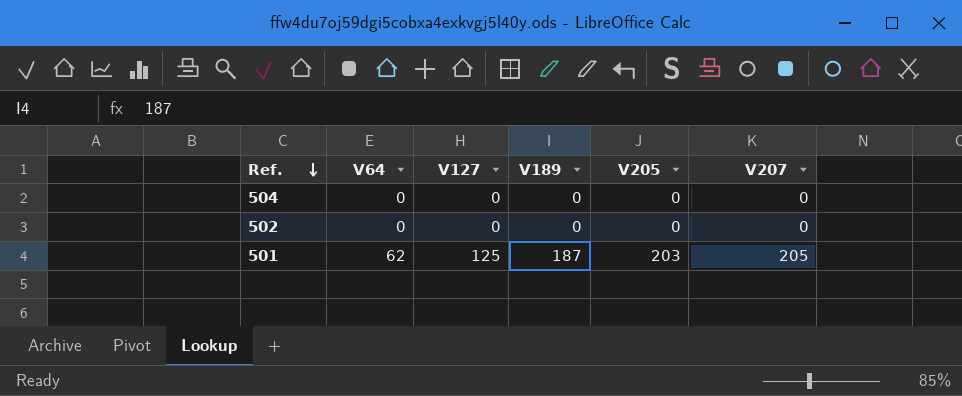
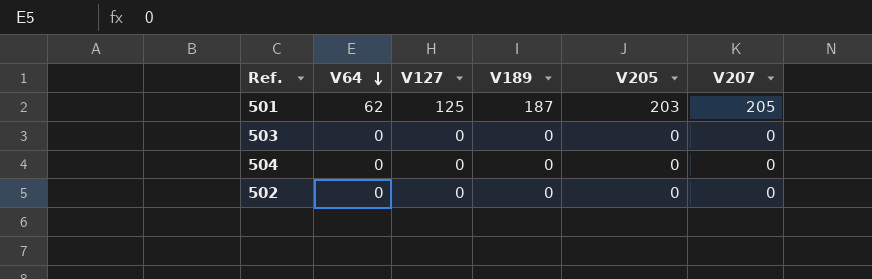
row order: Ref. descending -> V64 descending
row 503: none -> 0 | 0 | 0 | 0 | 0

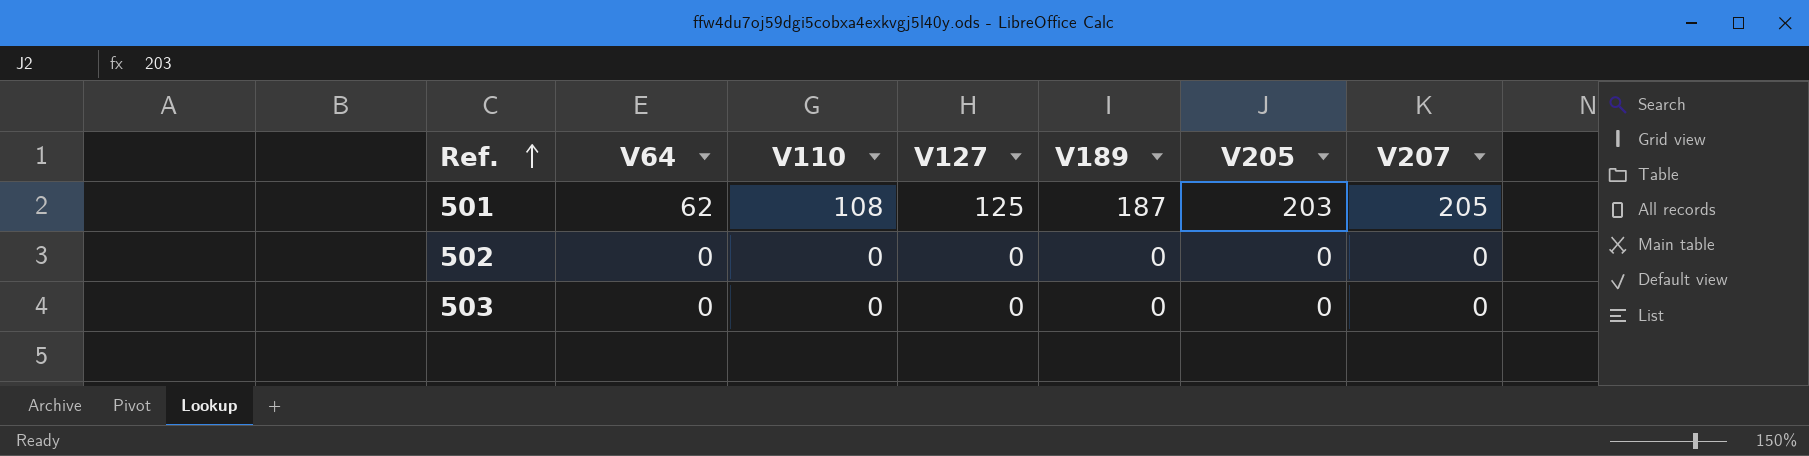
row order: V64 descending -> Ref. ascending
column V110 | position: none -> 3
row 504: 0 | 0 | 0 | 0 | 0 -> none

